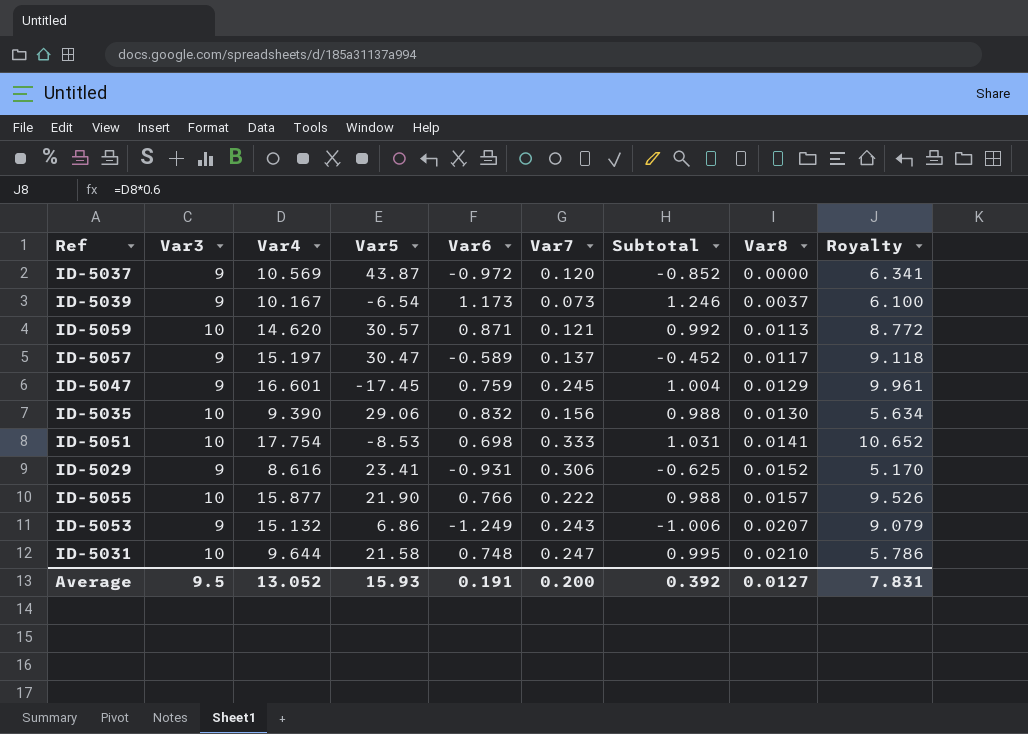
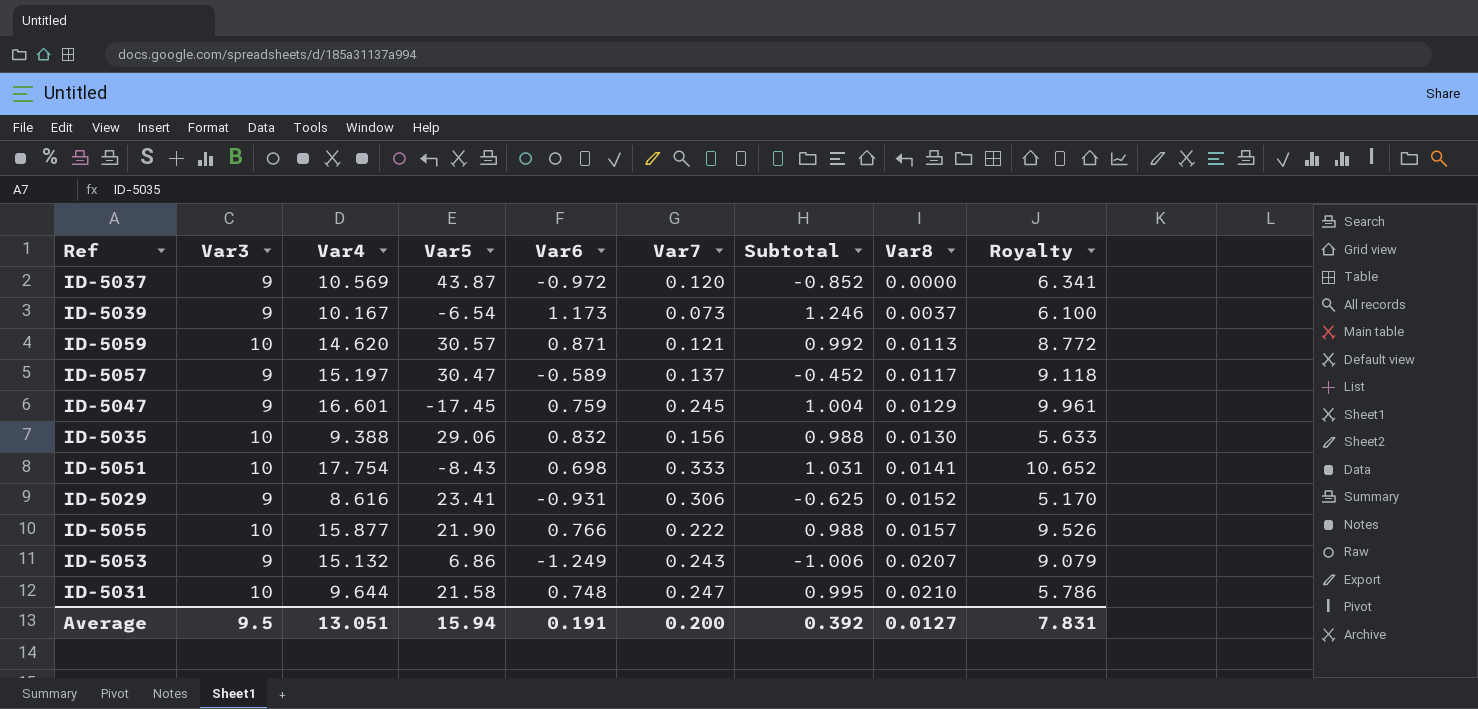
ID-5035 | Var4: 9.390 -> 9.388
ID-5035 | Royalty: 5.634 -> 5.633
ID-5051 | Var5: -8.53 -> -8.43
Average | Var4: 13.052 -> 13.051
Average | Var5: 15.93 -> 15.94

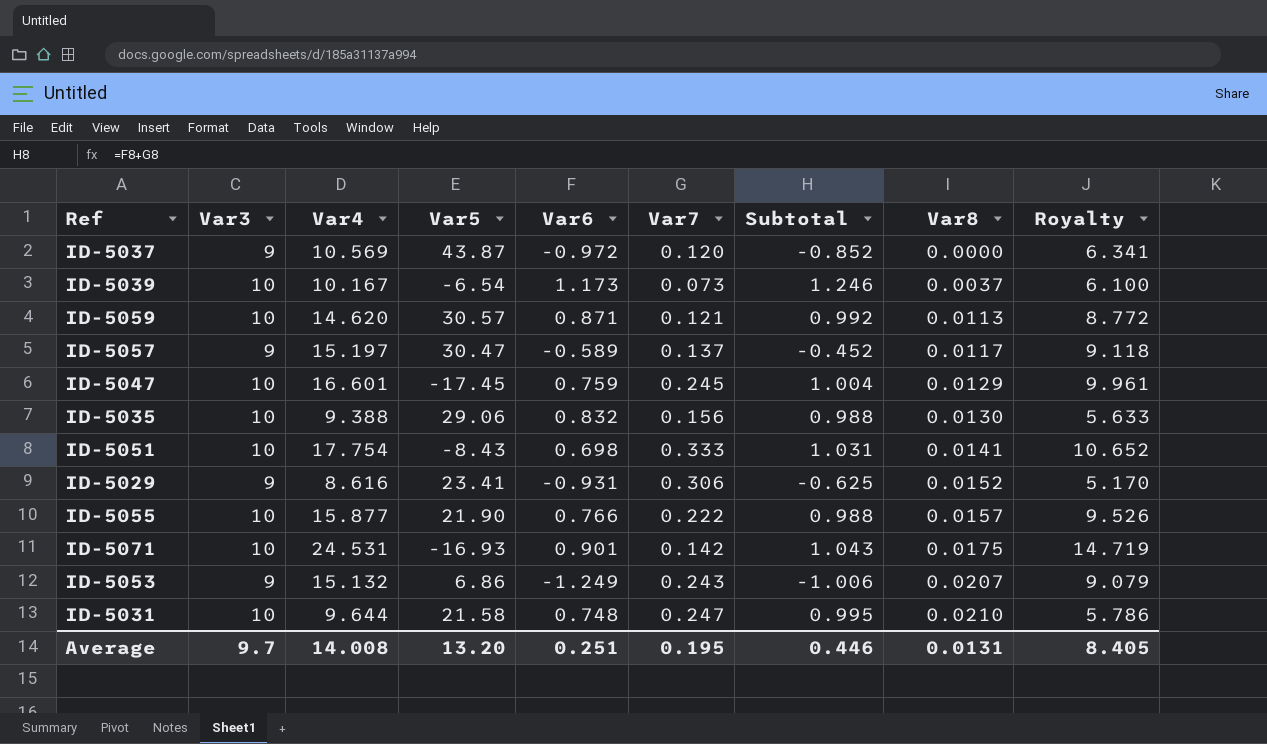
ID-5039 | Var3: 9 -> 10
ID-5047 | Var3: 9 -> 10
row ID-5071: none -> 10 | 24.531 | -16.93 | 0.901 | 0.142 | 1.043 | 0.0175 | 14.719
Average | Var3: 9.5 -> 9.7
Average | Var4: 13.051 -> 14.008
Average | Var5: 15.94 -> 13.20
Average | Var6: 0.191 -> 0.251
Average | Var7: 0.200 -> 0.195
Average | Subtotal: 0.392 -> 0.446
Average | Var8: 0.0127 -> 0.0131
Average | Royalty: 7.831 -> 8.405

